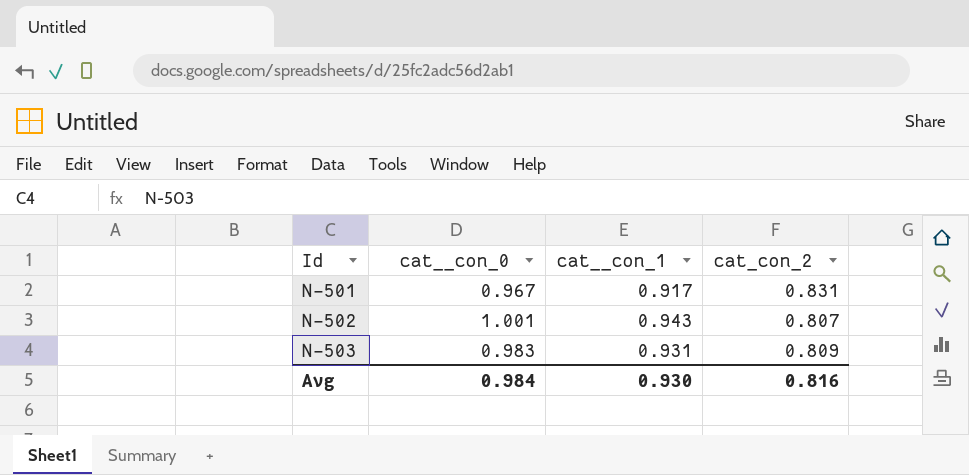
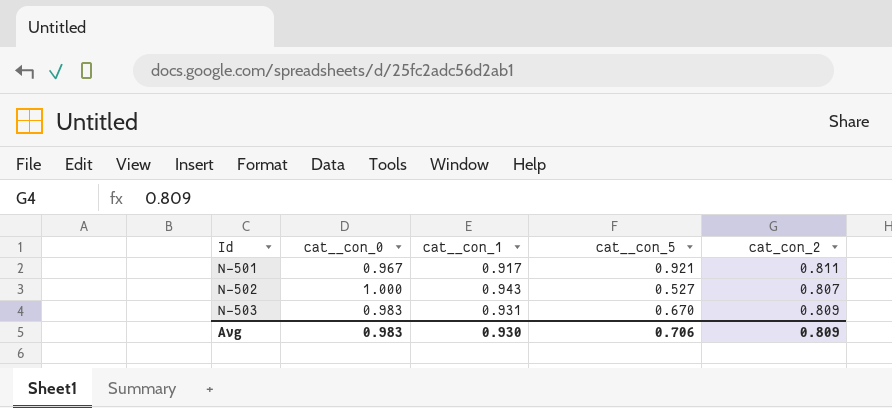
column cat__con_5 | position: none -> 4
N-501 | cat_con_2: 0.831 -> 0.811
N-502 | cat__con_0: 1.001 -> 1.000
Avg | cat__con_0: 0.984 -> 0.983
Avg | cat_con_2: 0.816 -> 0.809

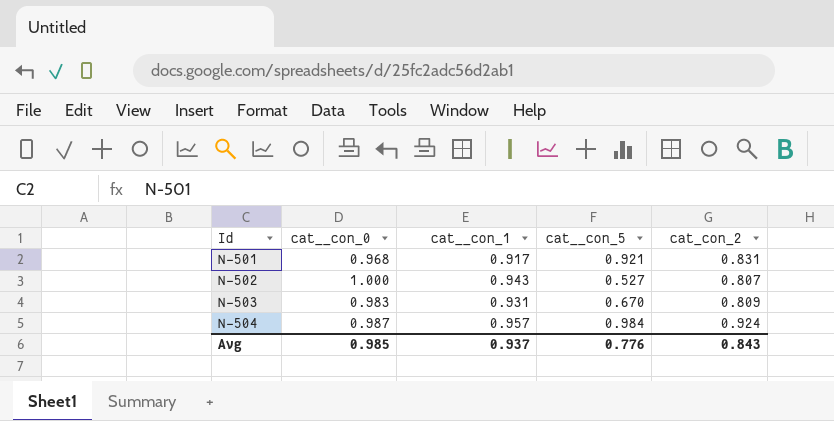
N-501 | cat__con_0: 0.967 -> 0.968
N-501 | cat_con_2: 0.811 -> 0.831
row N-504: none -> 0.987 | 0.957 | 0.984 | 0.924
Avg | cat__con_0: 0.983 -> 0.985
Avg | cat__con_1: 0.930 -> 0.937
Avg | cat__con_5: 0.706 -> 0.776
Avg | cat_con_2: 0.809 -> 0.843

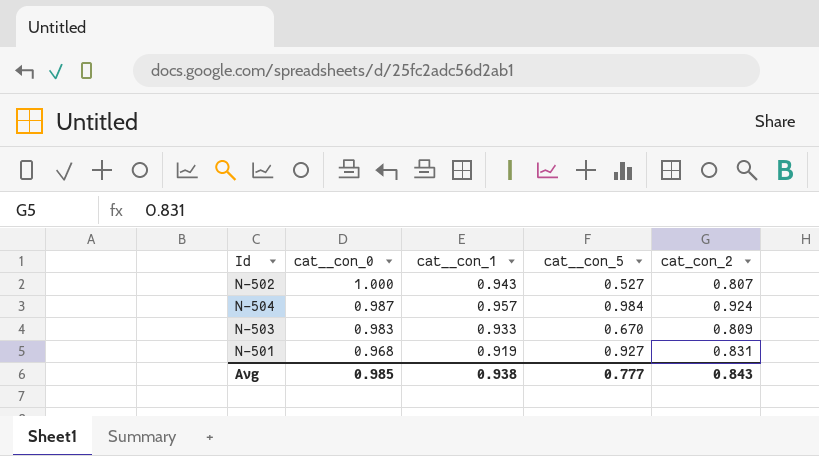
row order: Id ascending -> cat__con_0 descending
N-503 | cat__con_1: 0.931 -> 0.933
N-501 | cat__con_1: 0.917 -> 0.919
N-501 | cat__con_5: 0.921 -> 0.927
Avg | cat__con_1: 0.937 -> 0.938
Avg | cat__con_5: 0.776 -> 0.777

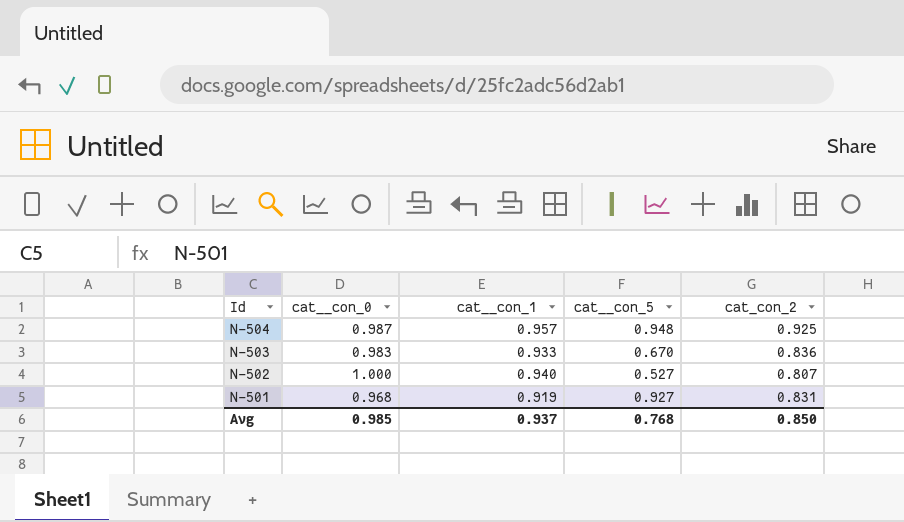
row order: cat__con_0 descending -> Id descending
N-504 | cat__con_5: 0.984 -> 0.948
N-504 | cat_con_2: 0.924 -> 0.925
N-503 | cat_con_2: 0.809 -> 0.836
N-502 | cat__con_1: 0.943 -> 0.940
Avg | cat__con_1: 0.938 -> 0.937
Avg | cat__con_5: 0.777 -> 0.768
Avg | cat_con_2: 0.843 -> 0.850

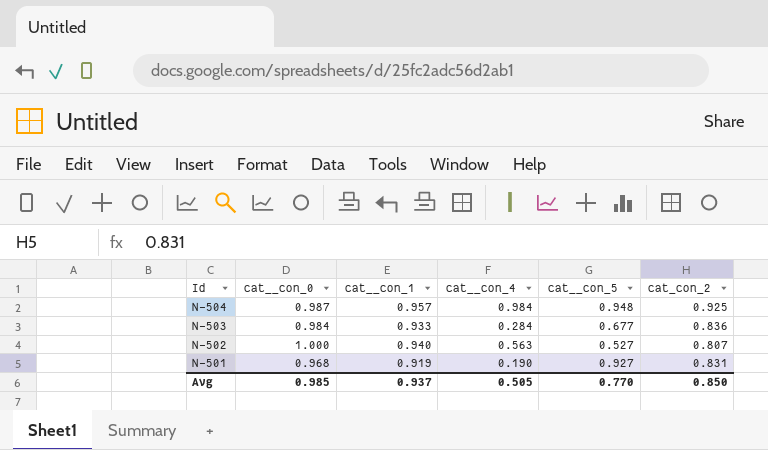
column cat__con_4 | position: none -> 4
N-503 | cat__con_0: 0.983 -> 0.984
N-503 | cat__con_5: 0.670 -> 0.677
Avg | cat__con_5: 0.768 -> 0.770

